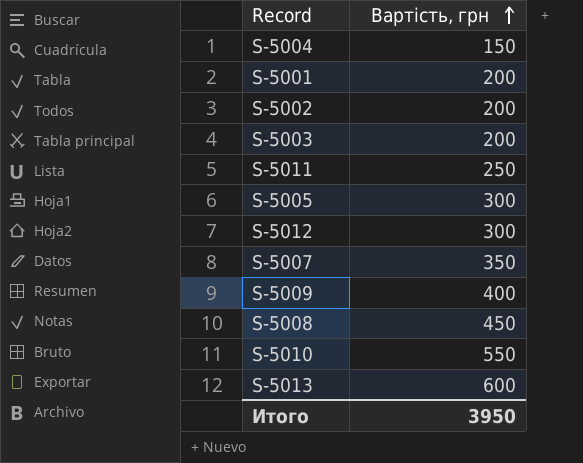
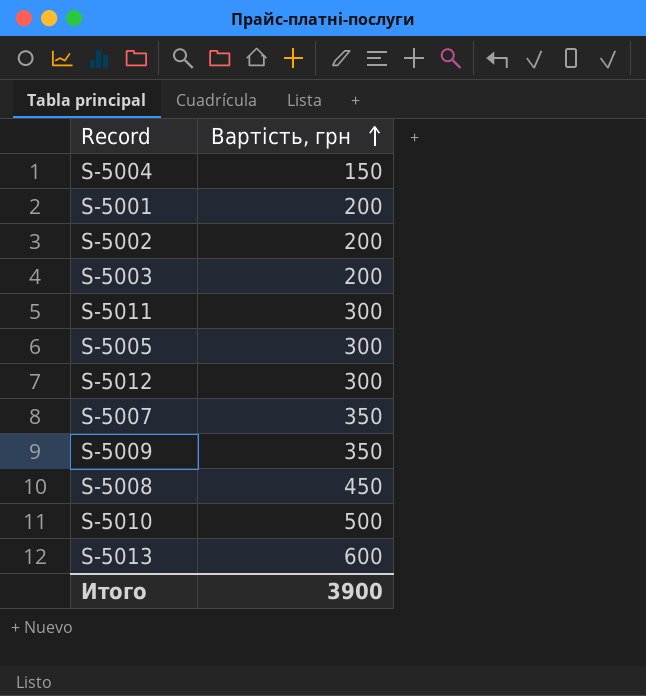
S-5011 | Вартість, грн: 250 -> 300
S-5009 | Вартість, грн: 400 -> 350
S-5010 | Вартість, грн: 550 -> 500
Итого | Вартість, грн: 3950 -> 3900

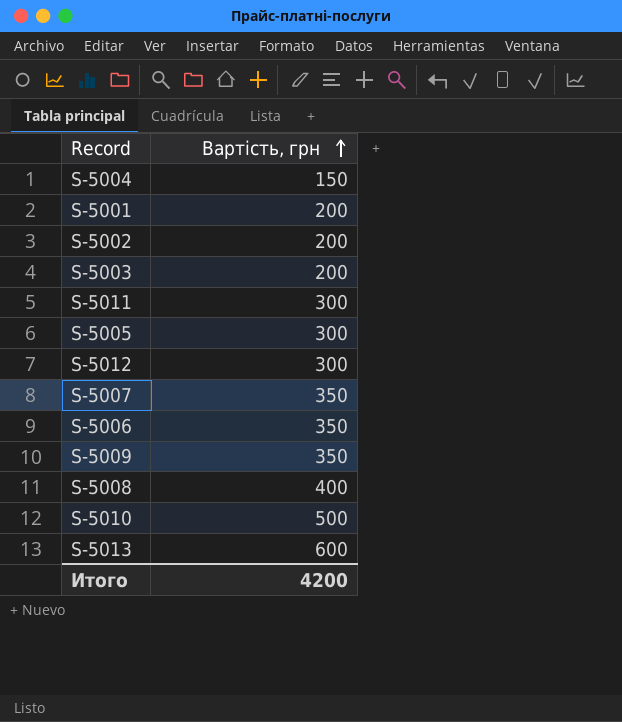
row S-5006: none -> 350
S-5008 | Вартість, грн: 450 -> 400
Итого | Вартість, грн: 3900 -> 4200

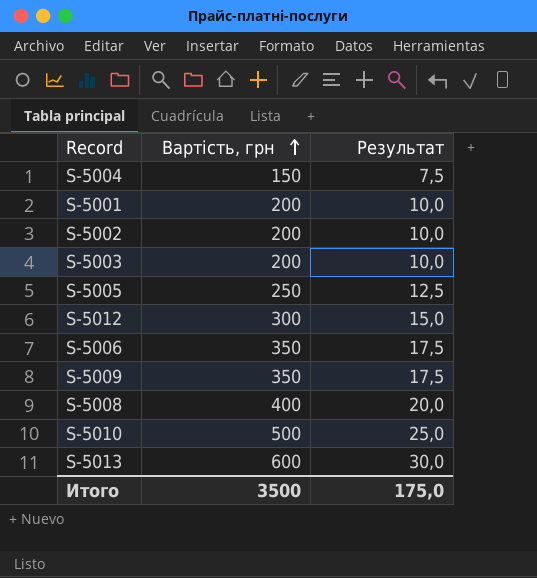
column Результат | formula: none -> [Вартість, грн] * 0,05
row S-5011: 300 -> none
row S-5007: 350 -> none
S-5005 | Вартість, грн: 300 -> 250
Итого | Вартість, грн: 4200 -> 3500

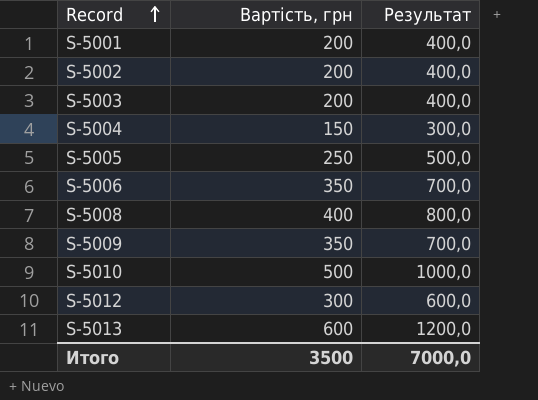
row order: Вартість, грн ascending -> Record ascending
column Результат | formula: [Вартість, грн] * 0,05 -> [Вартість, грн] * 2
Итого | Результат: 175,0 -> 7000,0

